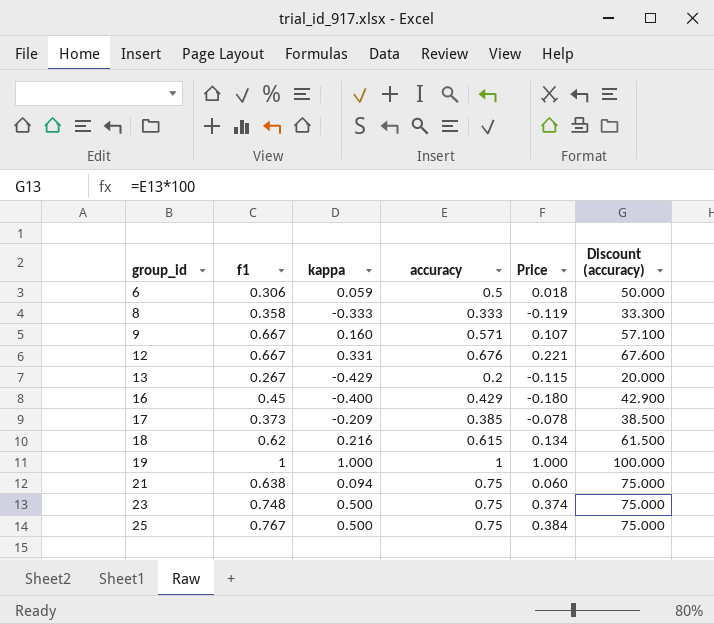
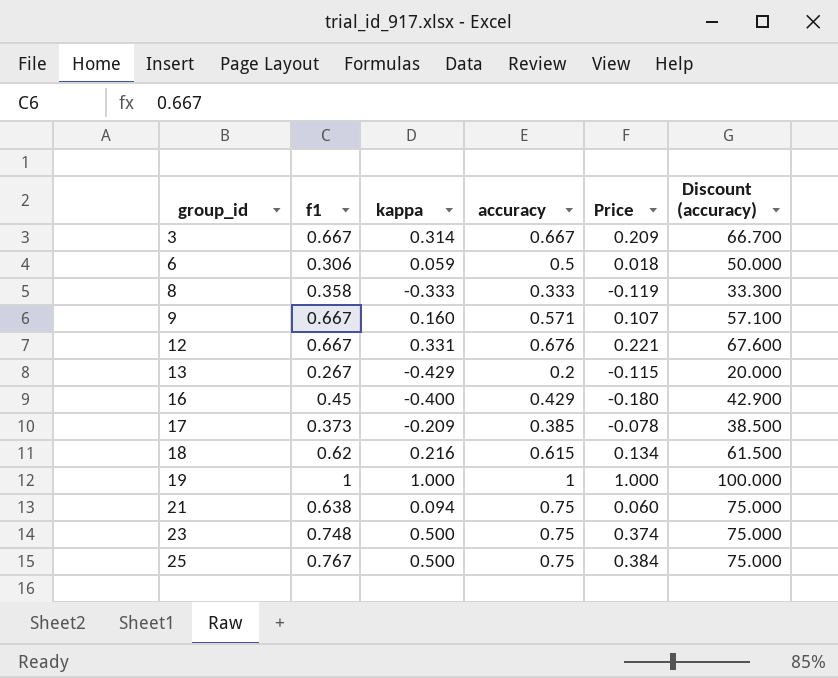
row 3: none -> 0.667 | 0.314 | 0.667 | 0.209 | 66.700

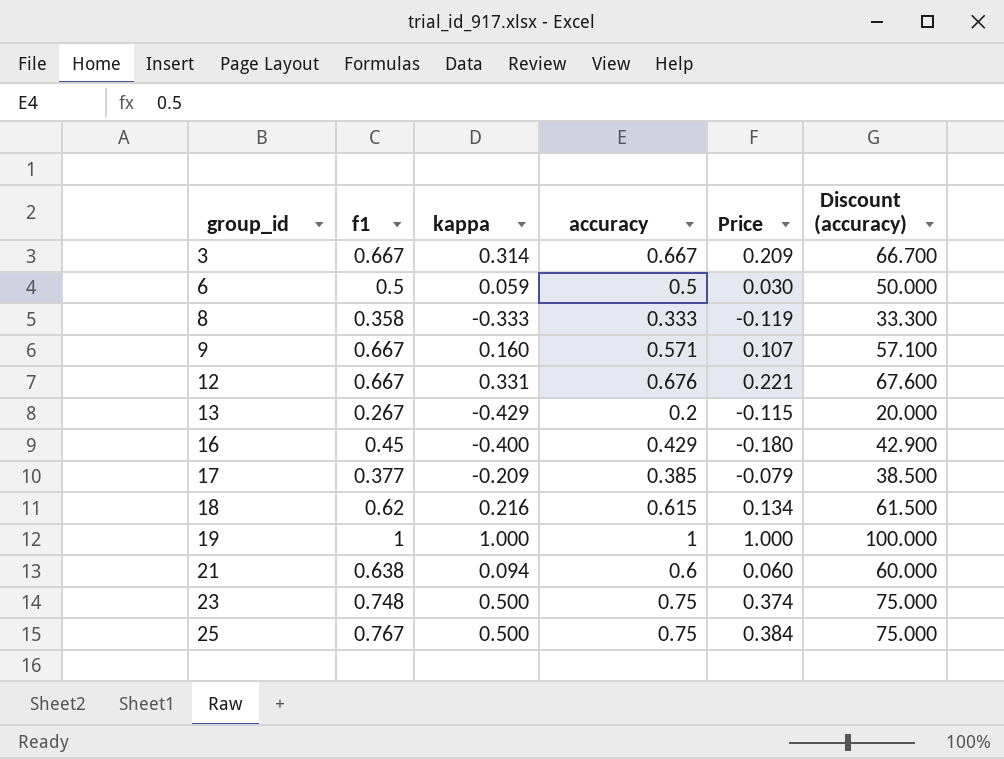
6 | f1: 0.306 -> 0.5
6 | Price: 0.018 -> 0.030
17 | f1: 0.373 -> 0.377
17 | Price: -0.078 -> -0.079
21 | accuracy: 0.75 -> 0.6
21 | Discount (accuracy): 75.000 -> 60.000

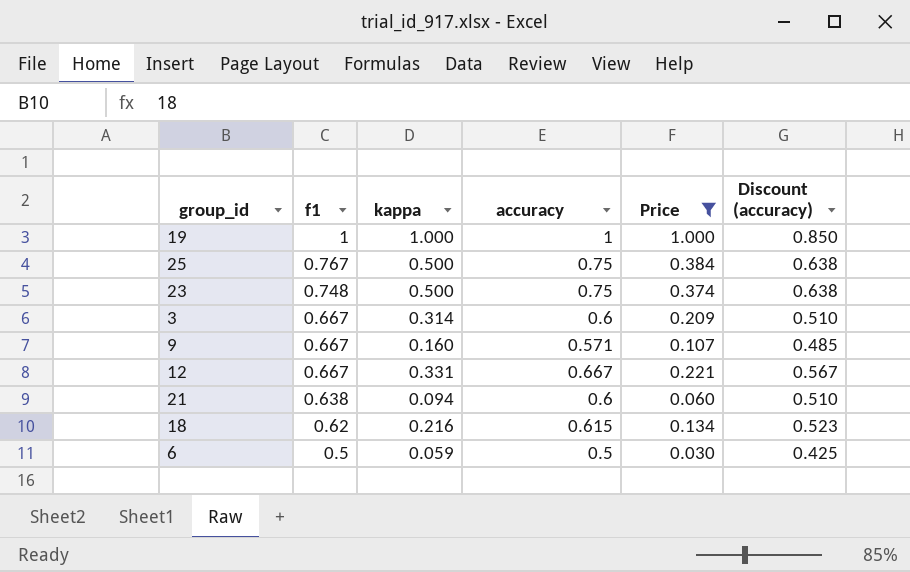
filter: none -> Price >= 0.030
row order: group_id ascending -> f1 descending
column Discount (accuracy) | formula: [accuracy] * 100 -> [accuracy] * 0.85
3 | accuracy: 0.667 -> 0.6
12 | accuracy: 0.676 -> 0.667

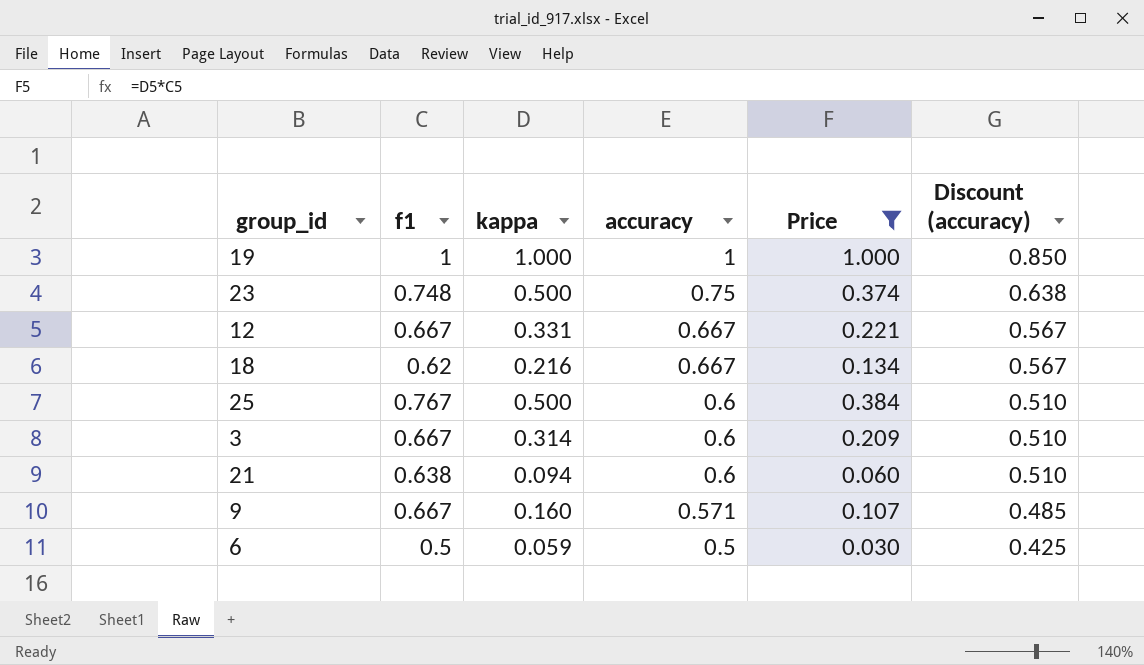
row order: f1 descending -> accuracy descending
18 | accuracy: 0.615 -> 0.667
18 | Discount (accuracy): 0.523 -> 0.567
25 | accuracy: 0.75 -> 0.6
25 | Discount (accuracy): 0.638 -> 0.510

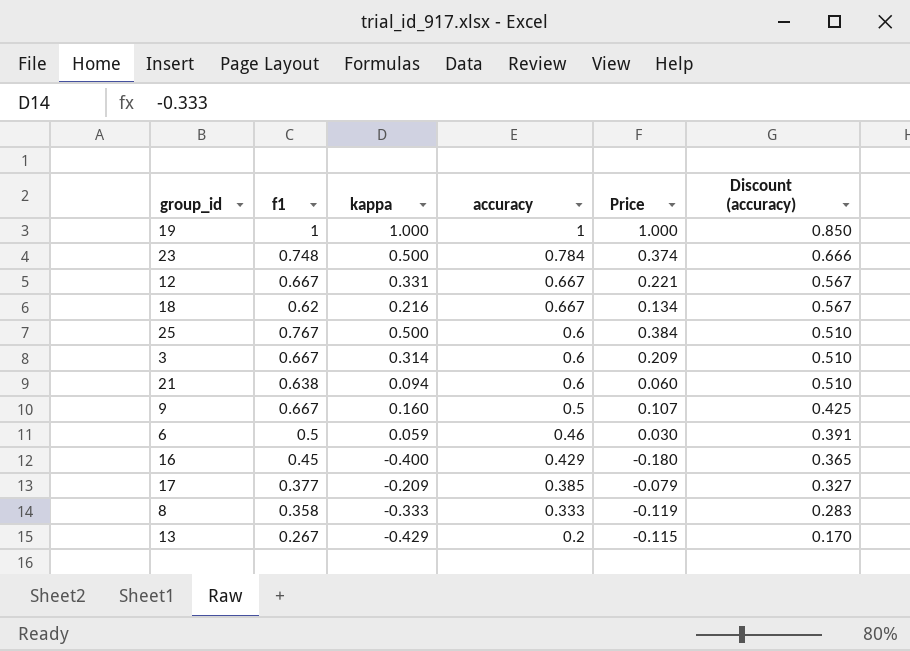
filter: Price >= 0.030 -> none
23 | accuracy: 0.75 -> 0.784
23 | Discount (accuracy): 0.638 -> 0.666
9 | accuracy: 0.571 -> 0.5
9 | Discount (accuracy): 0.485 -> 0.425
6 | accuracy: 0.5 -> 0.46
6 | Discount (accuracy): 0.425 -> 0.391

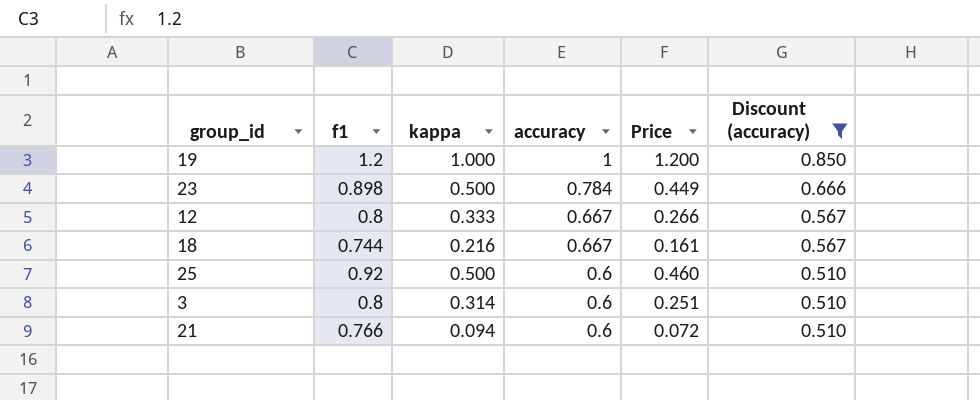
filter: none -> Discount (accuracy) >= 0.510
19 | f1: 1 -> 1.2
19 | Price: 1.000 -> 1.200
23 | f1: 0.748 -> 0.898
23 | Price: 0.374 -> 0.449
12 | f1: 0.667 -> 0.8
12 | kappa: 0.331 -> 0.333
12 | Price: 0.221 -> 0.266
18 | f1: 0.62 -> 0.744
18 | Price: 0.134 -> 0.161
25 | f1: 0.767 -> 0.92
25 | Price: 0.384 -> 0.460
3 | f1: 0.667 -> 0.8
3 | Price: 0.209 -> 0.251
21 | f1: 0.638 -> 0.766
21 | Price: 0.060 -> 0.072

